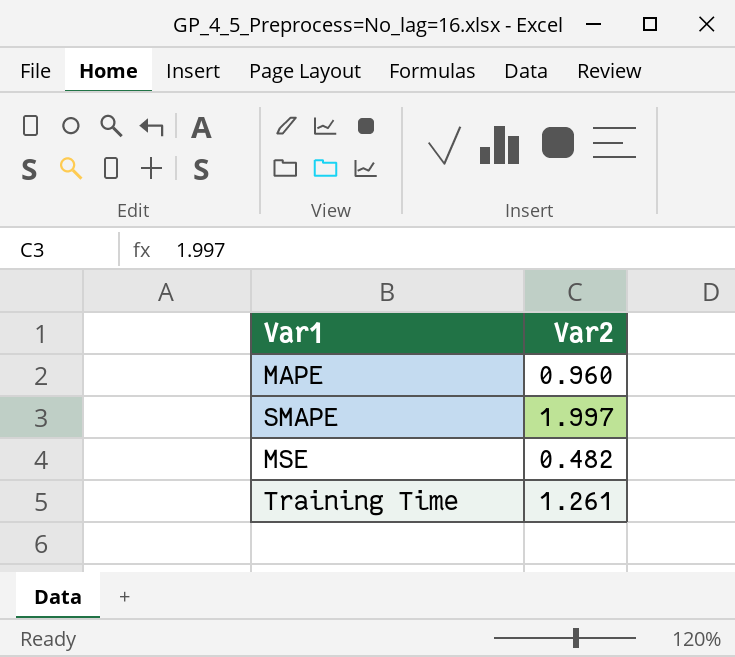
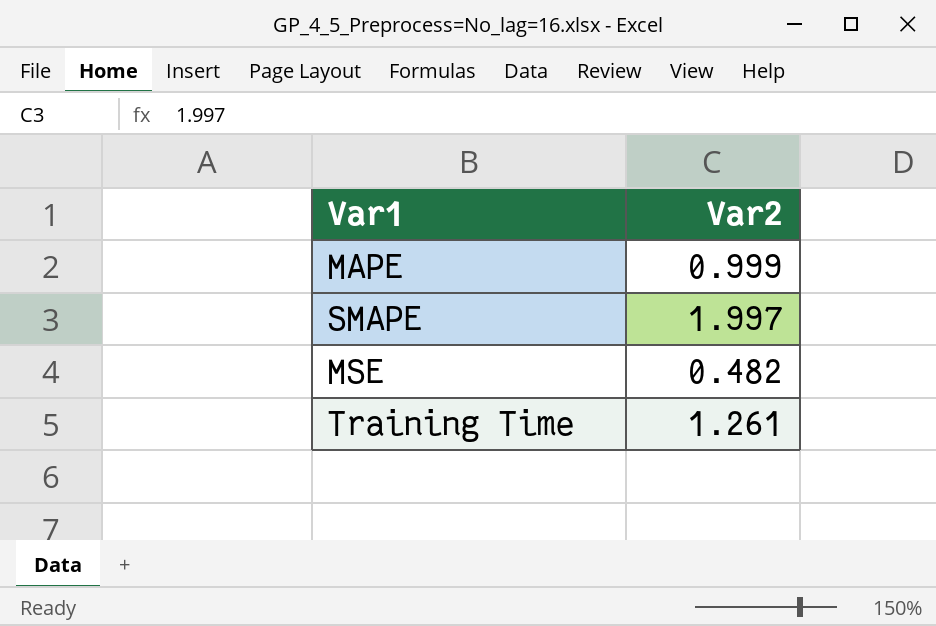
MAPE | Var2: 0.960 -> 0.999

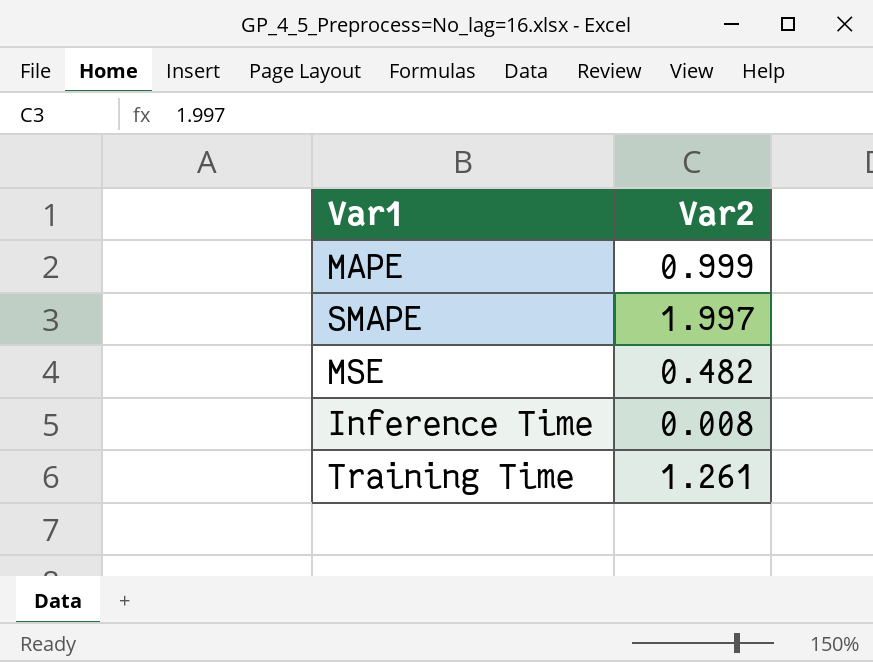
row Inference Time: none -> 0.008

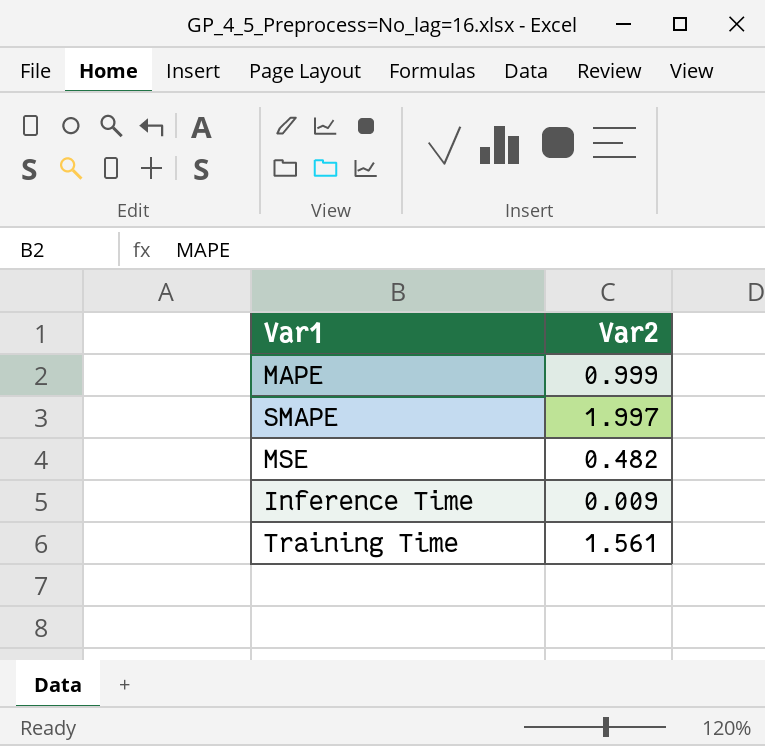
Inference Time | Var2: 0.008 -> 0.009
Training Time | Var2: 1.261 -> 1.561

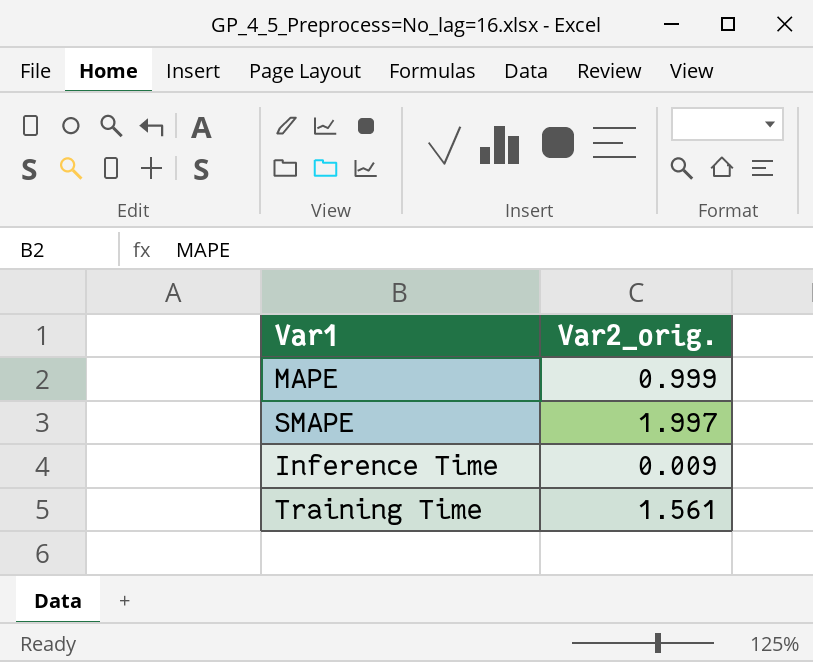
column name: Var2 -> Var2_orig.
row MSE: 0.482 -> none

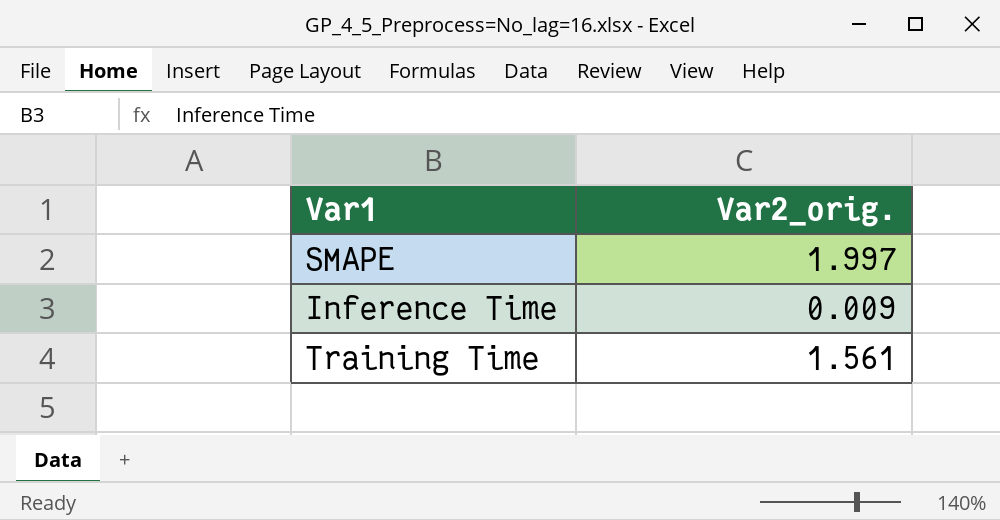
row MAPE: 0.999 -> none

